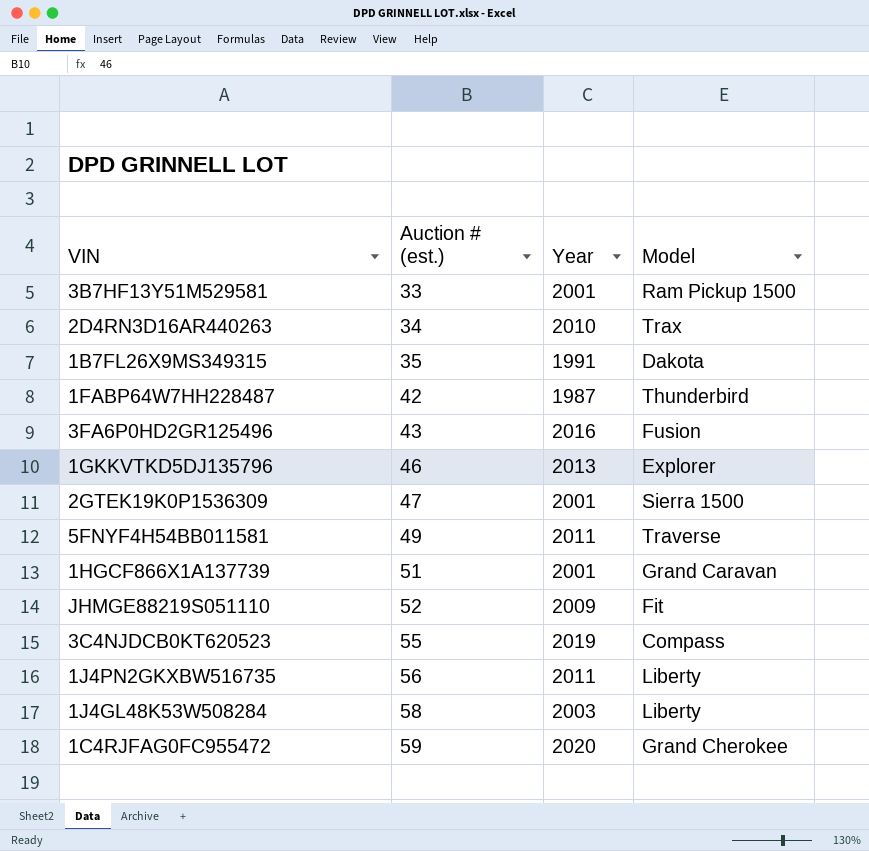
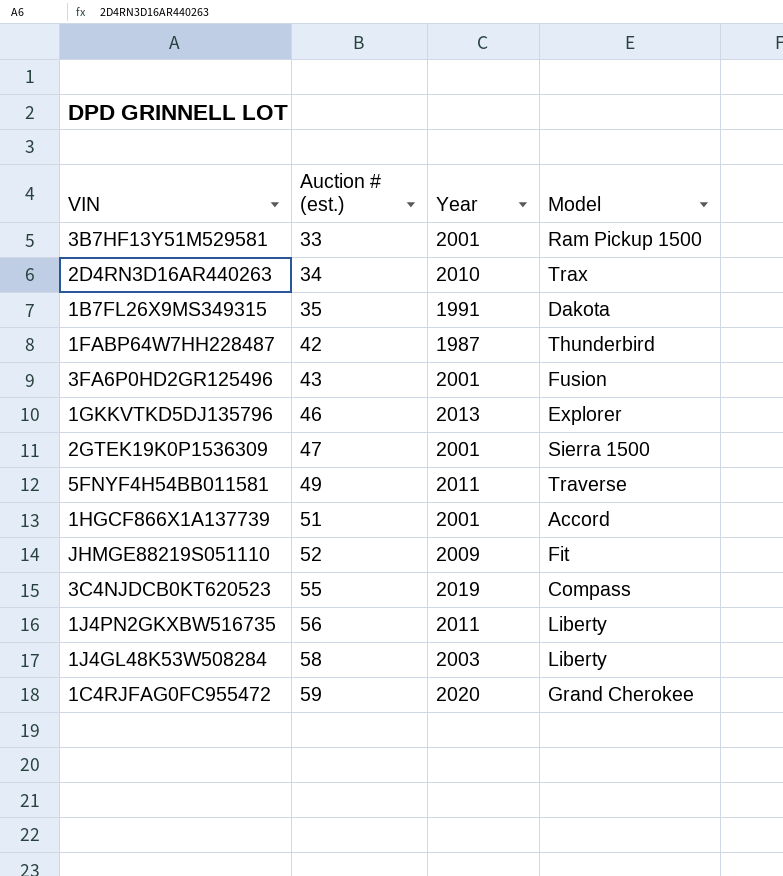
3FA6P0HD2GR125496 | Year: 2016 -> 2001
1HGCF866X1A137739 | Model: Grand Caravan -> Accord

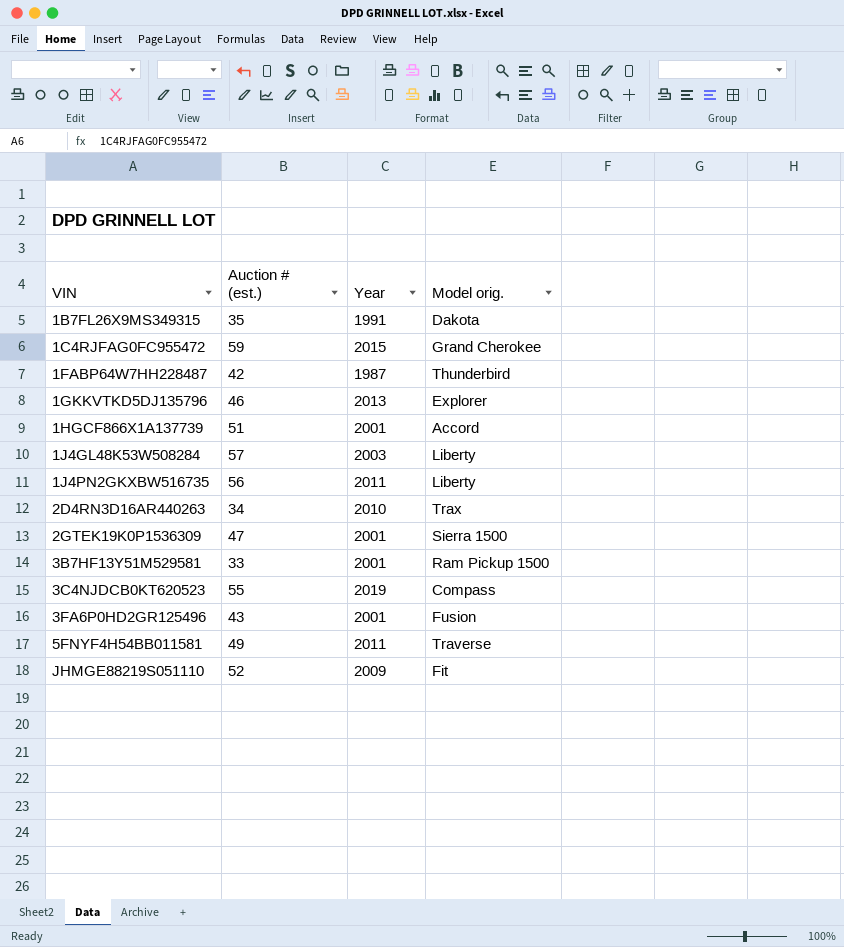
row order: Auction # (est.) ascending -> VIN ascending
column name: Model -> Model orig.
1C4RJFAG0FC955472 | Year: 2020 -> 2015
1J4GL48K53W508284 | Auction # (est.): 58 -> 57

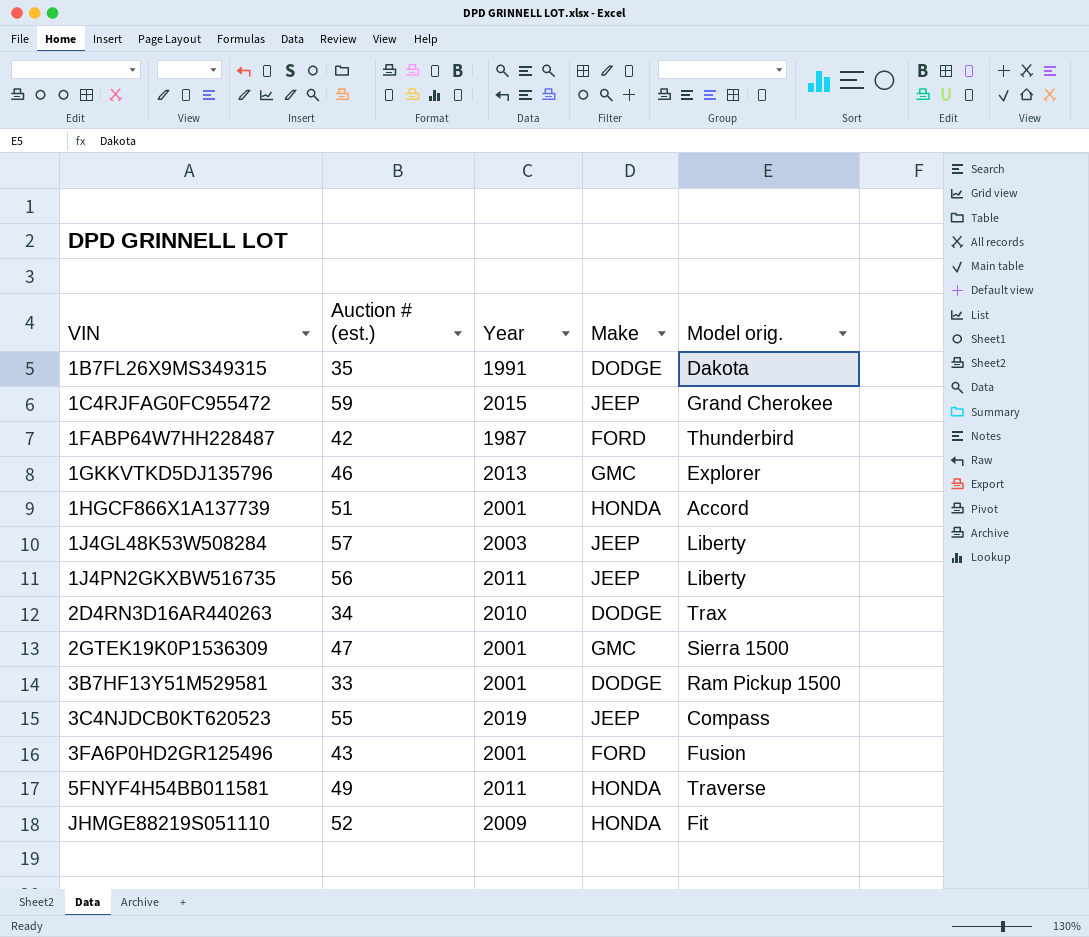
column Make | position: none -> 4

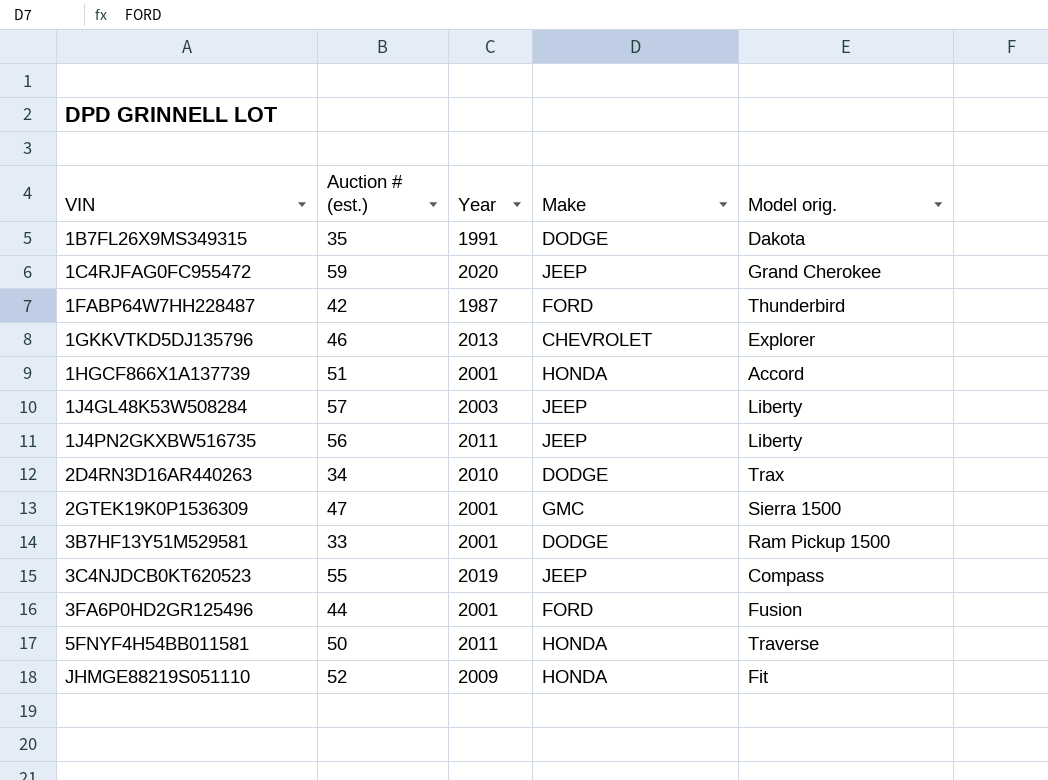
1C4RJFAG0FC955472 | Year: 2015 -> 2020
1GKKVTKD5DJ135796 | Make: GMC -> CHEVROLET
3FA6P0HD2GR125496 | Auction # (est.): 43 -> 44
5FNYF4H54BB011581 | Auction # (est.): 49 -> 50

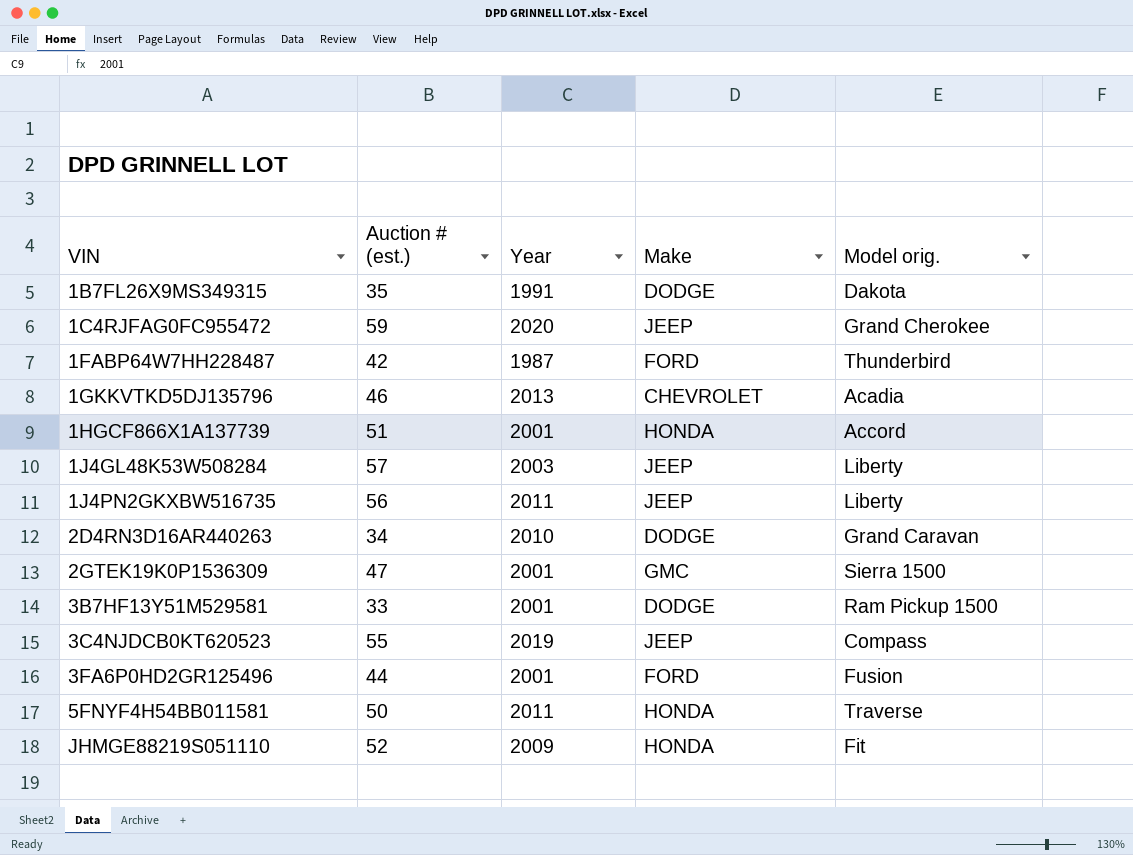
1GKKVTKD5DJ135796 | Model orig.: Explorer -> Acadia
2D4RN3D16AR440263 | Model orig.: Trax -> Grand Caravan

